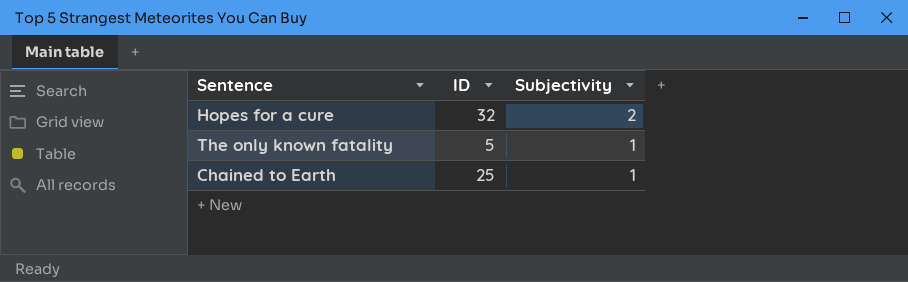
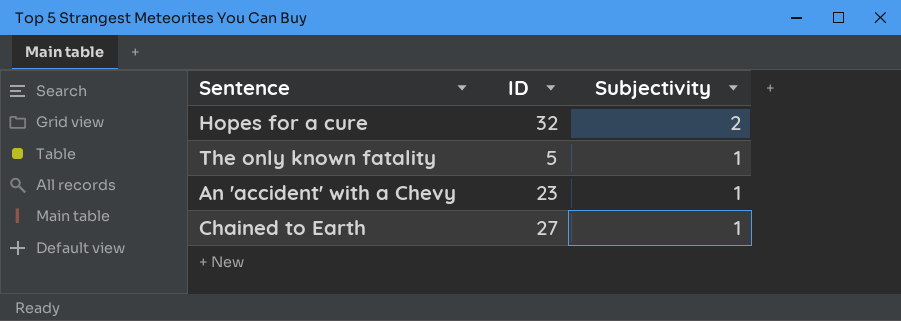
row An 'accident' with a Chevy: none -> 23 | 1
Chained to Earth | ID: 25 -> 27

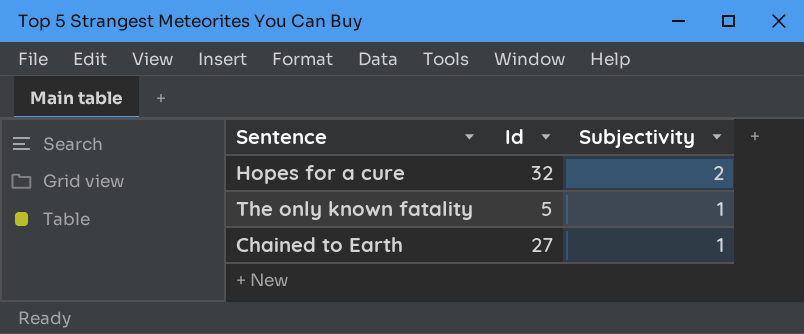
column name: ID -> Id
row An 'accident' with a Chevy: 23 | 1 -> none

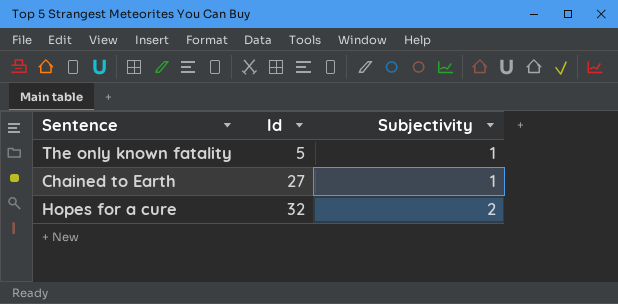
row order: Subjectivity descending -> Id ascending

